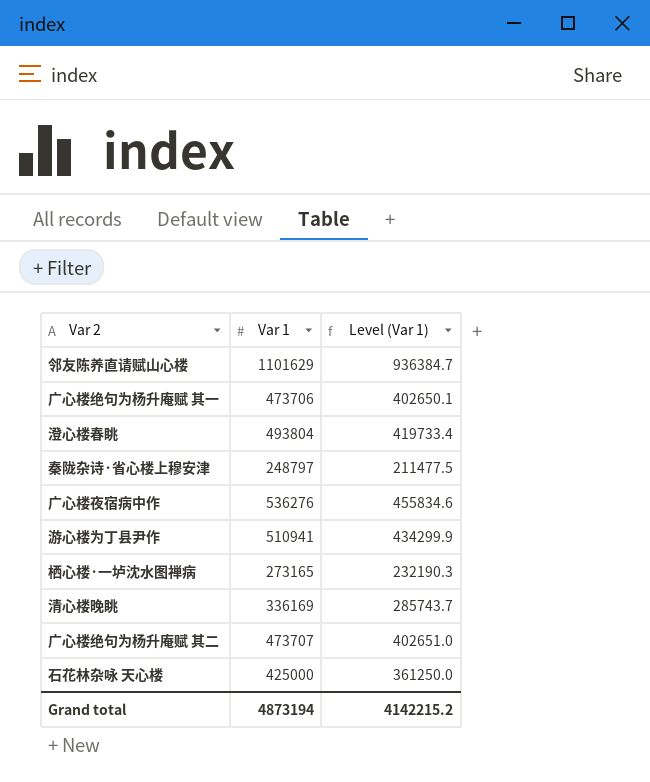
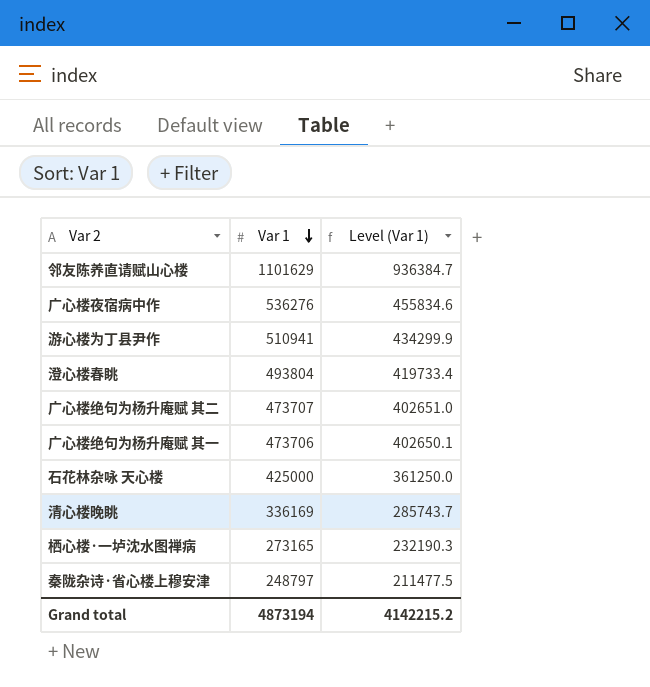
row order: none -> Var 1 descending

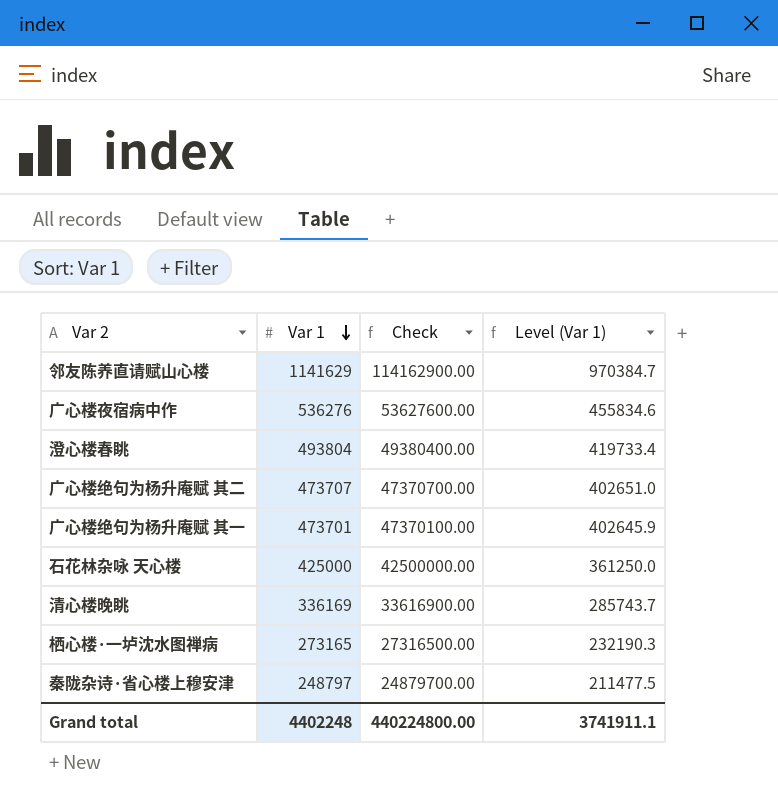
column Check | formula: none -> [Var 1] * 100
row 游心楼为丁县尹作: 510941 | 434299.9 -> none
邻友陈养直请赋山心楼 | Var 1: 1101629 -> 1141629
邻友陈养直请赋山心楼 | Level (Var 1): 936384.7 -> 970384.7
广心楼绝句为杨升庵赋 其一 | Var 1: 473706 -> 473701
广心楼绝句为杨升庵赋 其一 | Level (Var 1): 402650.1 -> 402645.9
Grand total | Var 1: 4873194 -> 4402248
Grand total | Level (Var 1): 4142215.2 -> 3741911.1

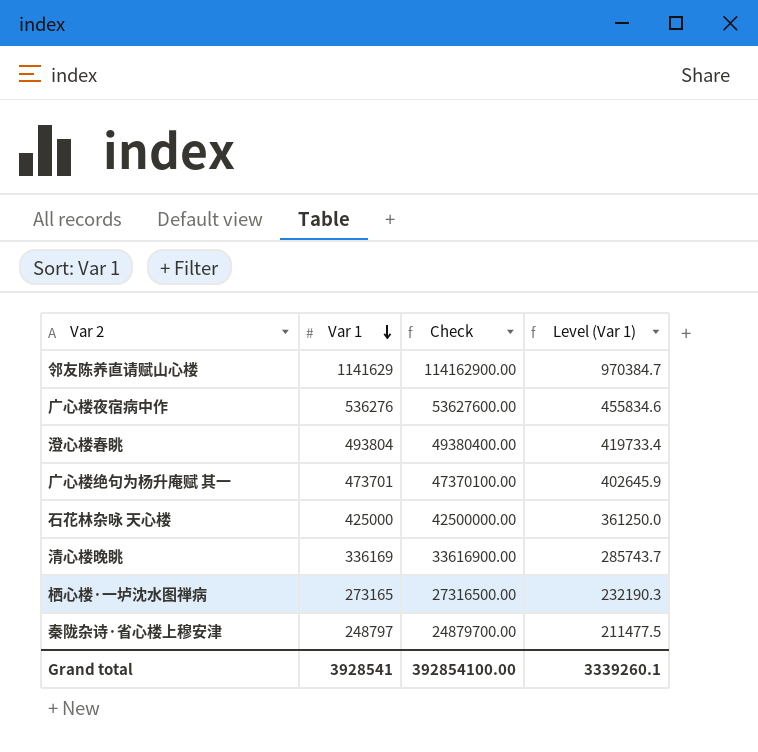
row 广心楼绝句为杨升庵赋 其二: 473707 | 47370700.00 | 402651.0 -> none
Grand total | Var 1: 4402248 -> 3928541
Grand total | Check: 440224800.00 -> 392854100.00
Grand total | Level (Var 1): 3741911.1 -> 3339260.1

